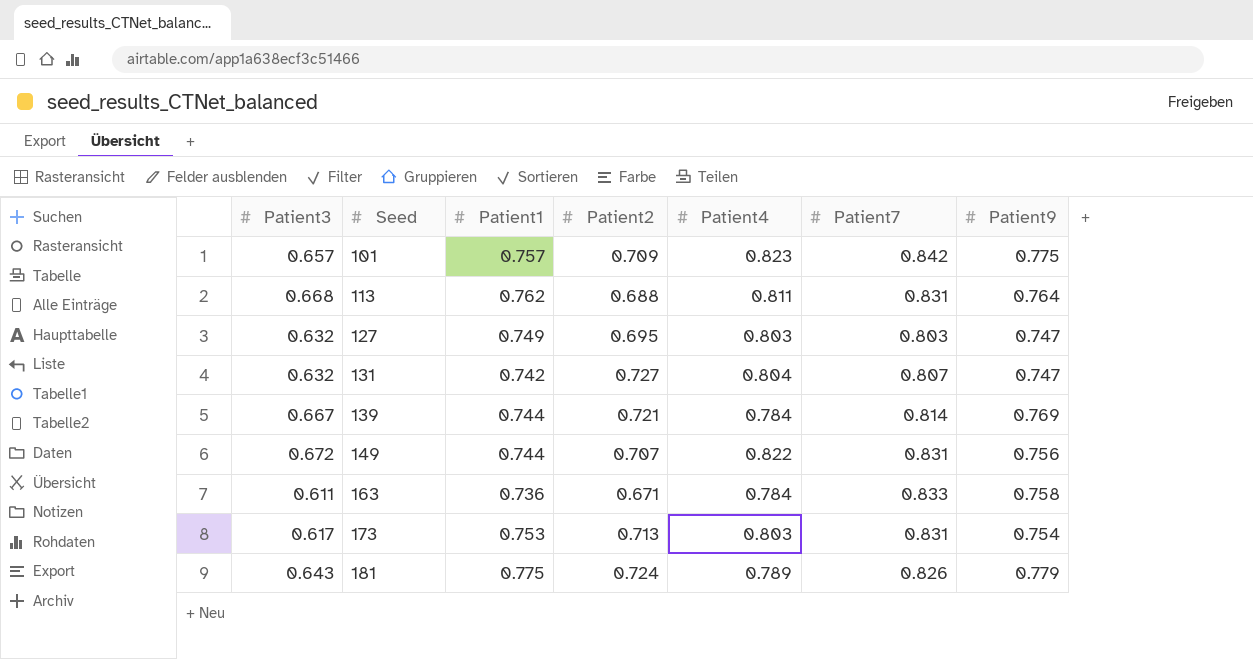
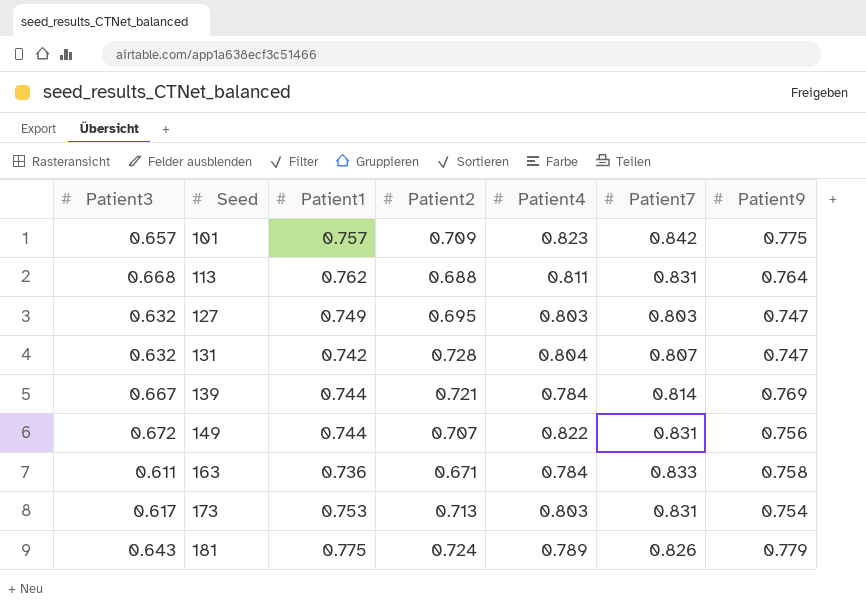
131 | Patient2: 0.727 -> 0.728

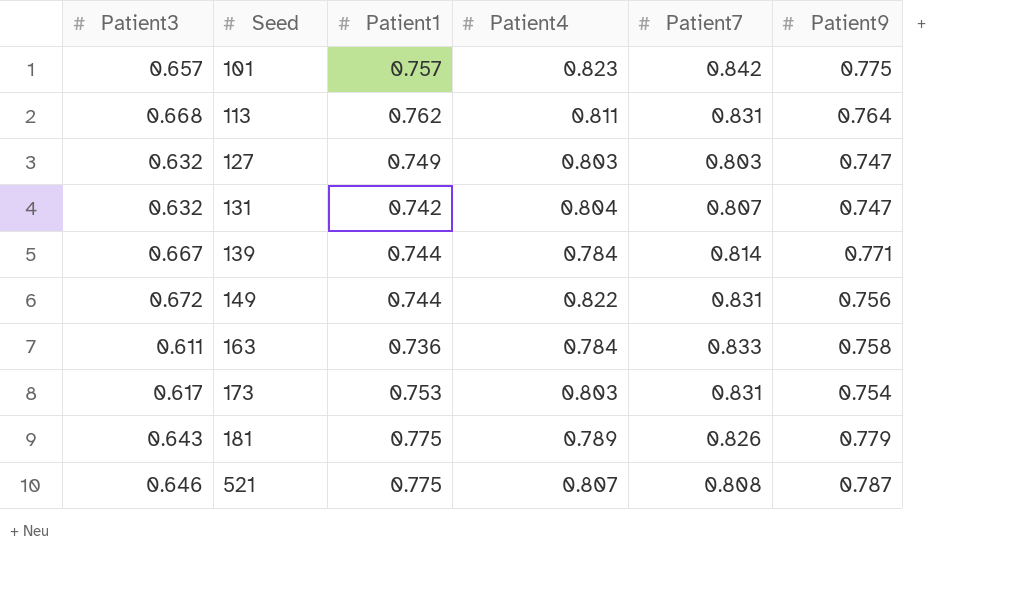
column Patient2 | position: 4 -> none
139 | Patient9: 0.769 -> 0.771
row 521: none -> 0.646 | 0.775 | 0.807 | 0.808 | 0.787

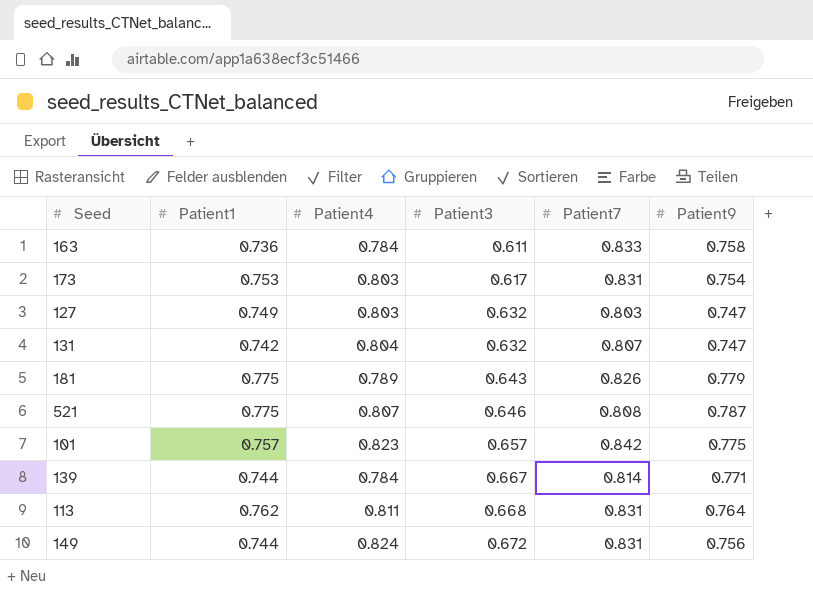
row order: Seed ascending -> Patient3 ascending
column Patient3 | position: 1 -> 4
149 | Patient4: 0.822 -> 0.824

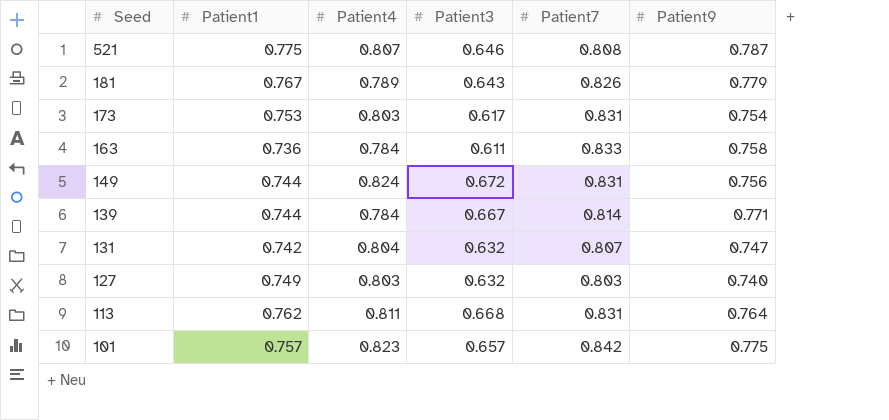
row order: Patient3 ascending -> Seed descending
181 | Patient1: 0.775 -> 0.767
127 | Patient9: 0.747 -> 0.740

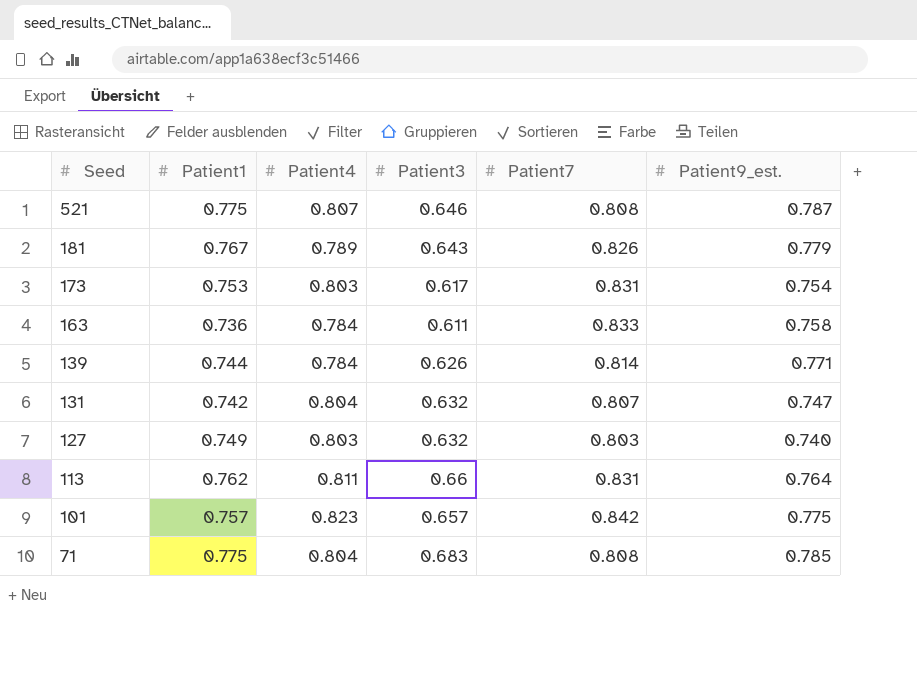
column name: Patient9 -> Patient9_est.
row 149: 0.744 | 0.824 | 0.672 | 0.831 | 0.756 -> none
139 | Patient3: 0.667 -> 0.626
113 | Patient3: 0.668 -> 0.66
row 71: none -> 0.775 | 0.804 | 0.683 | 0.808 | 0.785

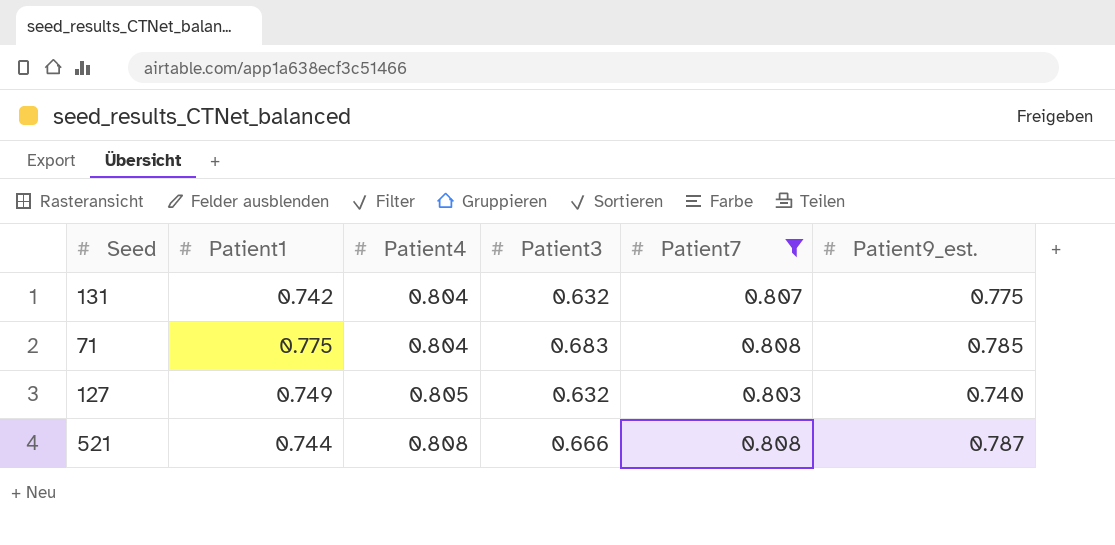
filter: none -> Patient7 <= 0.808
row order: Seed descending -> Patient4 ascending
131 | Patient9_est.: 0.747 -> 0.775
127 | Patient4: 0.803 -> 0.805
521 | Patient1: 0.775 -> 0.744
521 | Patient4: 0.807 -> 0.808
521 | Patient3: 0.646 -> 0.666

